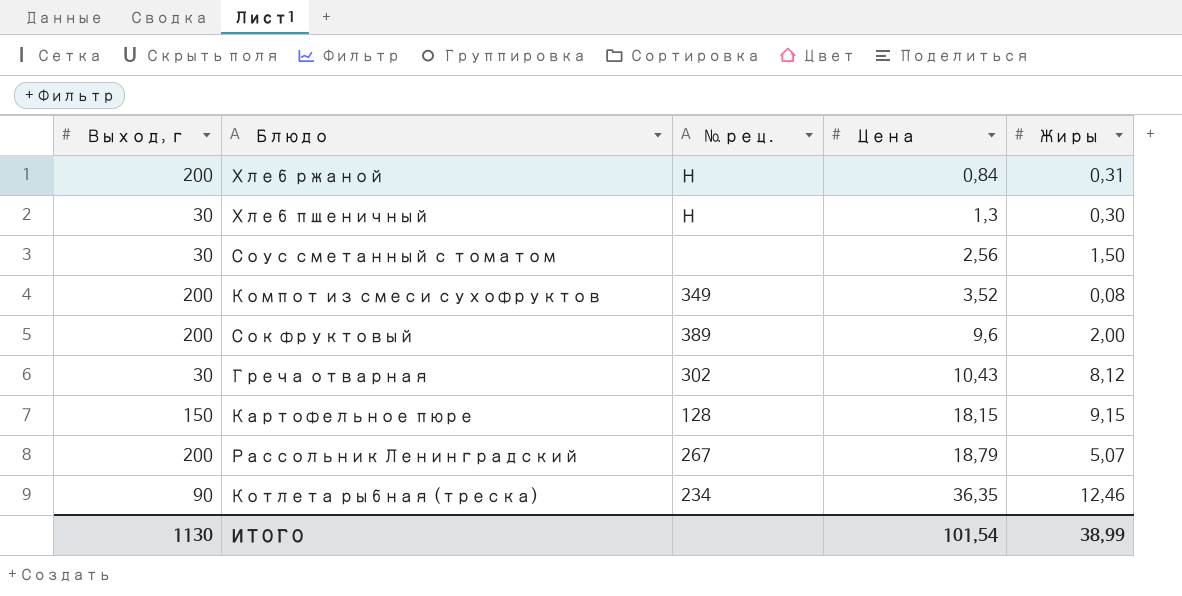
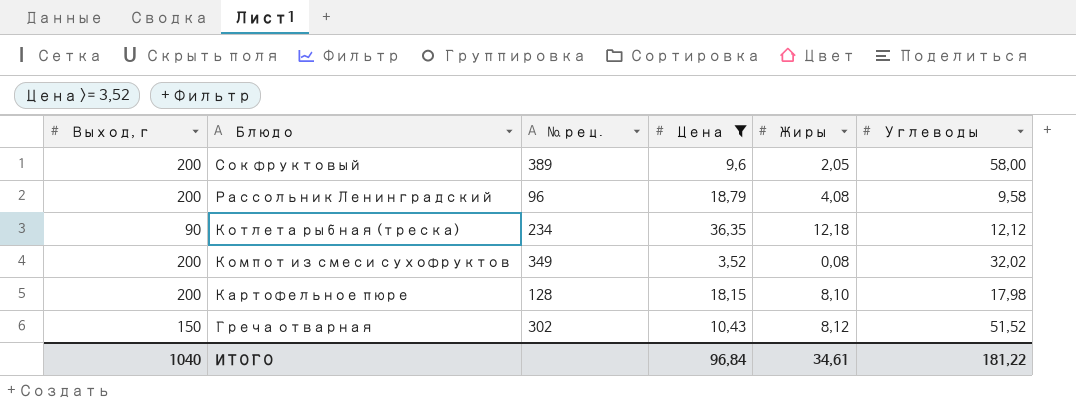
filter: none -> Цена >= 3,52
row order: Цена ascending -> Блюдо descending
column Углеводы | position: none -> 6
Сок фруктовый | Жиры: 2,00 -> 2,05
Рассольник Ленинградский | № рец.: 267 -> 96
Рассольник Ленинградский | Жиры: 5,07 -> 4,08
Котлета рыбная (треска) | Жиры: 12,46 -> 12,18
Картофельное пюре | Выход, г: 150 -> 200
Картофельное пюре | Жиры: 9,15 -> 8,10
Греча отварная | Выход, г: 30 -> 150
ИТОГО | Выход, г: 1130 -> 1040
ИТОГО | Цена: 101,54 -> 96,84
ИТОГО | Жиры: 38,99 -> 34,61

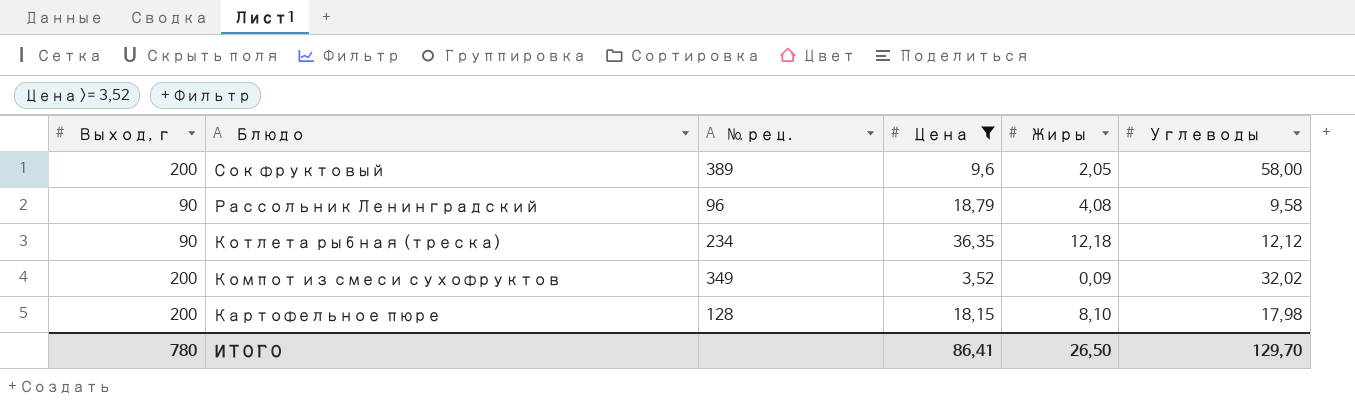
row Греча отварная: 150 | 302 | 10,43 | 8,12 | 51,52 -> none
Рассольник Ленинградский | Выход, г: 200 -> 90
Компот из смеси сухофруктов | Жиры: 0,08 -> 0,09
ИТОГО | Выход, г: 1040 -> 780
ИТОГО | Цена: 96,84 -> 86,41
ИТОГО | Жиры: 34,61 -> 26,50
ИТОГО | Углеводы: 181,22 -> 129,70

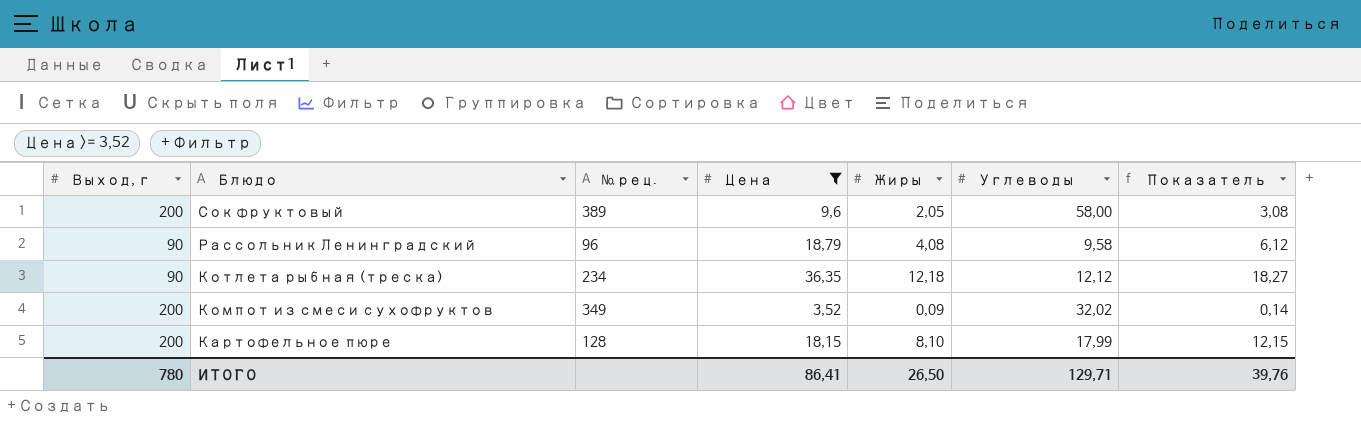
column Показатель | formula: none -> [Жиры] * 1,5
Картофельное пюре | Углеводы: 17,98 -> 17,99
ИТОГО | Углеводы: 129,70 -> 129,71

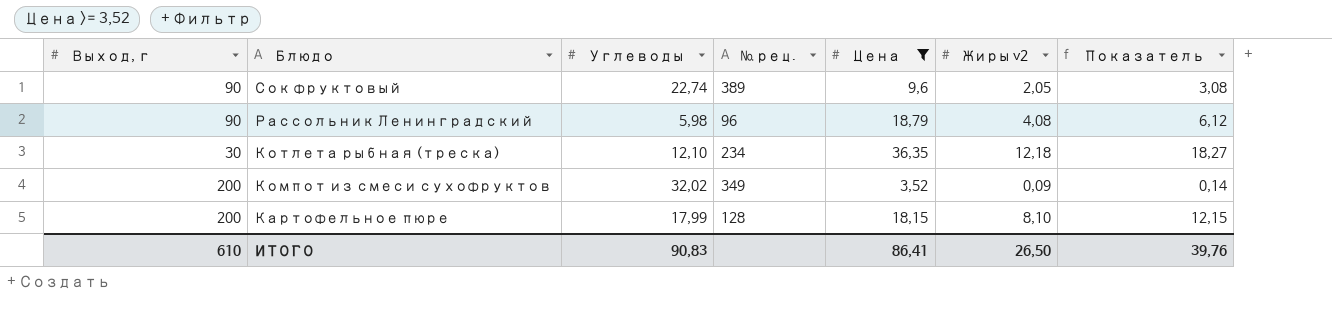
column Углеводы | position: 6 -> 3
column name: Жиры -> Жиры v2
Сок фруктовый | Выход, г: 200 -> 90
Сок фруктовый | Углеводы: 58,00 -> 22,74
Рассольник Ленинградский | Углеводы: 9,58 -> 5,98
Котлета рыбная (треска) | Выход, г: 90 -> 30
Котлета рыбная (треска) | Углеводы: 12,12 -> 12,10
ИТОГО | Выход, г: 780 -> 610
ИТОГО | Углеводы: 129,71 -> 90,83

